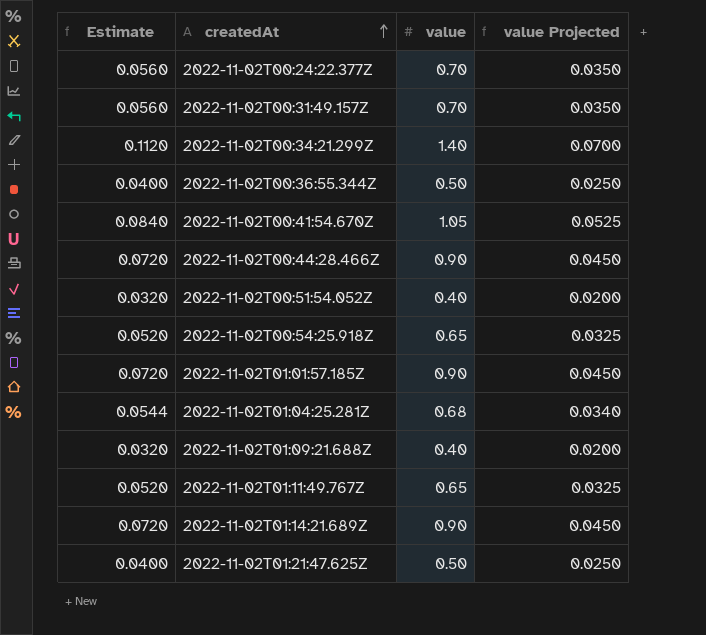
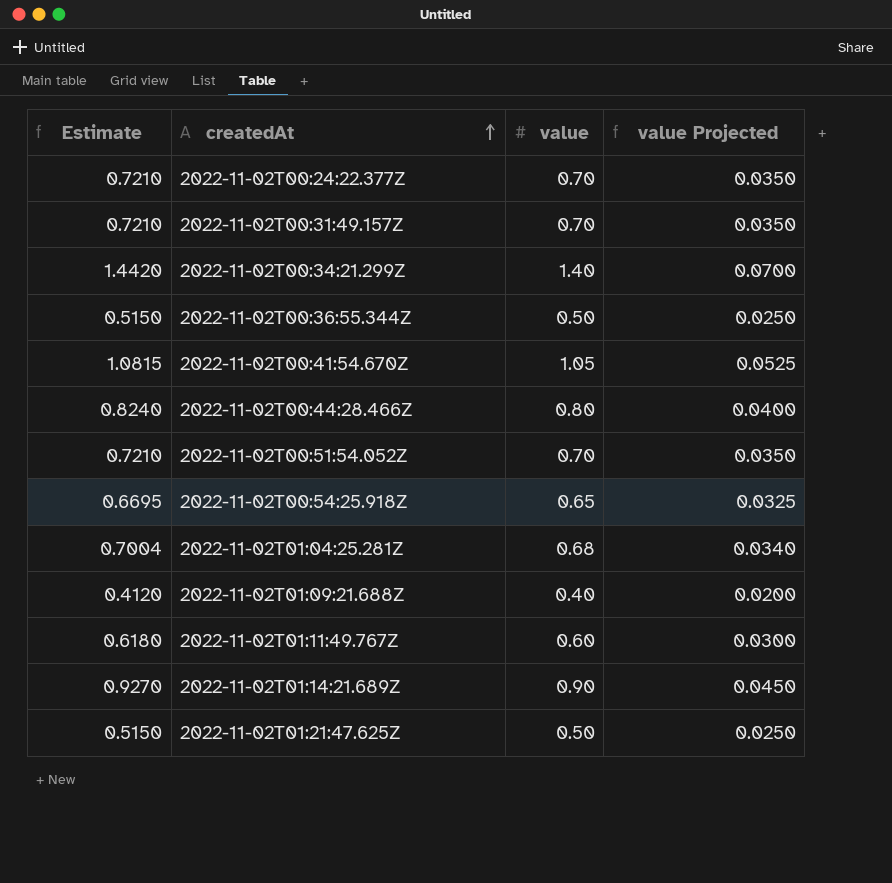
column Estimate | formula: [value] * 0.08 -> [value] * 1.03
row 2022-11-02T01:01:57.185Z: 0.0720 | 0.90 | 0.0450 -> none
2022-11-02T00:44:28.466Z | value: 0.90 -> 0.80
2022-11-02T00:44:28.466Z | value Projected: 0.0450 -> 0.0400
2022-11-02T00:51:54.052Z | value: 0.40 -> 0.70
2022-11-02T00:51:54.052Z | value Projected: 0.0200 -> 0.0350
2022-11-02T01:11:49.767Z | value: 0.65 -> 0.60
2022-11-02T01:11:49.767Z | value Projected: 0.0325 -> 0.0300

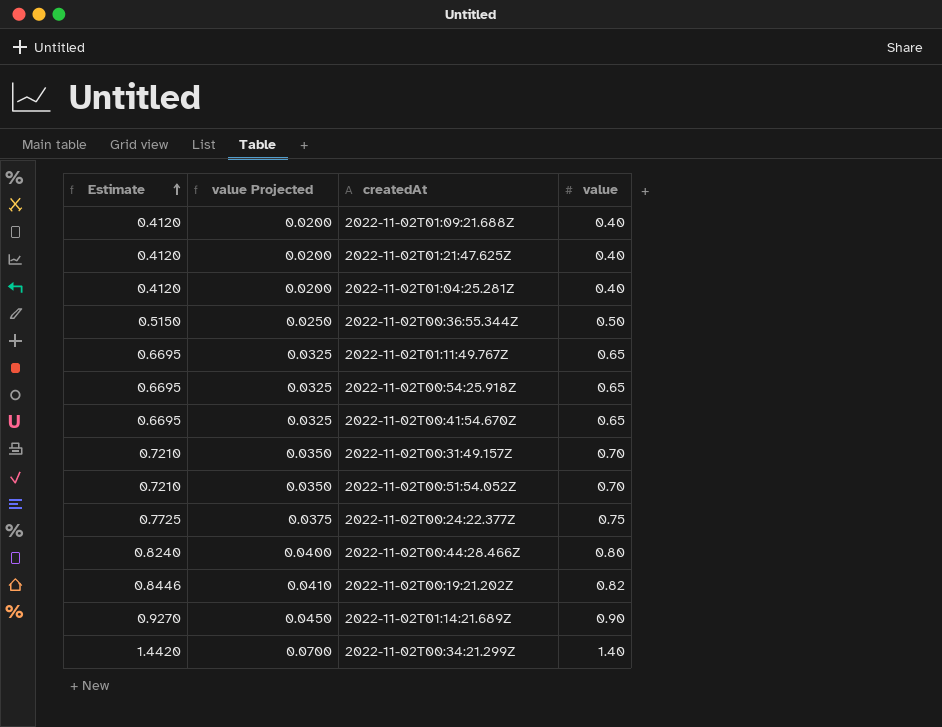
row order: createdAt ascending -> Estimate ascending
column value Projected | position: 4 -> 2
2022-11-02T01:21:47.625Z | Estimate: 0.5150 -> 0.4120
2022-11-02T01:21:47.625Z | value Projected: 0.0250 -> 0.0200
2022-11-02T01:21:47.625Z | value: 0.50 -> 0.40
2022-11-02T01:04:25.281Z | Estimate: 0.7004 -> 0.4120
2022-11-02T01:04:25.281Z | value Projected: 0.0340 -> 0.0200
2022-11-02T01:04:25.281Z | value: 0.68 -> 0.40
2022-11-02T01:11:49.767Z | Estimate: 0.6180 -> 0.6695
2022-11-02T01:11:49.767Z | value Projected: 0.0300 -> 0.0325
2022-11-02T01:11:49.767Z | value: 0.60 -> 0.65
2022-11-02T00:41:54.670Z | Estimate: 1.0815 -> 0.6695
2022-11-02T00:41:54.670Z | value Projected: 0.0525 -> 0.0325
2022-11-02T00:41:54.670Z | value: 1.05 -> 0.65
2022-11-02T00:24:22.377Z | Estimate: 0.7210 -> 0.7725
2022-11-02T00:24:22.377Z | value Projected: 0.0350 -> 0.0375
2022-11-02T00:24:22.377Z | value: 0.70 -> 0.75
row 2022-11-02T00:19:21.202Z: none -> 0.8446 | 0.0410 | 0.82

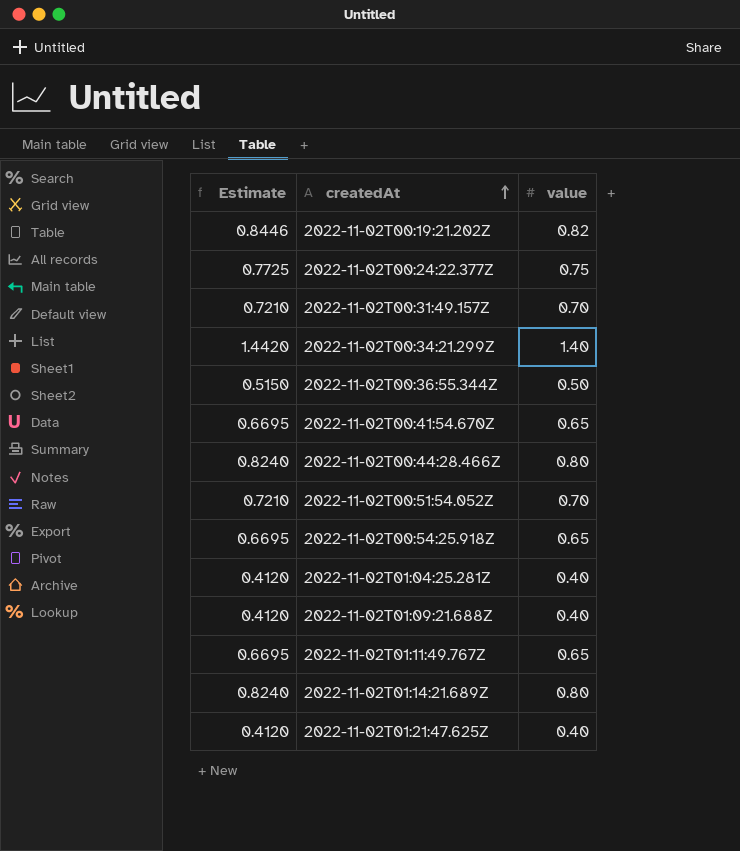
row order: Estimate ascending -> createdAt ascending
column value Projected | formula: [value] * 0.05 -> none
2022-11-02T01:14:21.689Z | Estimate: 0.9270 -> 0.8240
2022-11-02T01:14:21.689Z | value: 0.90 -> 0.80

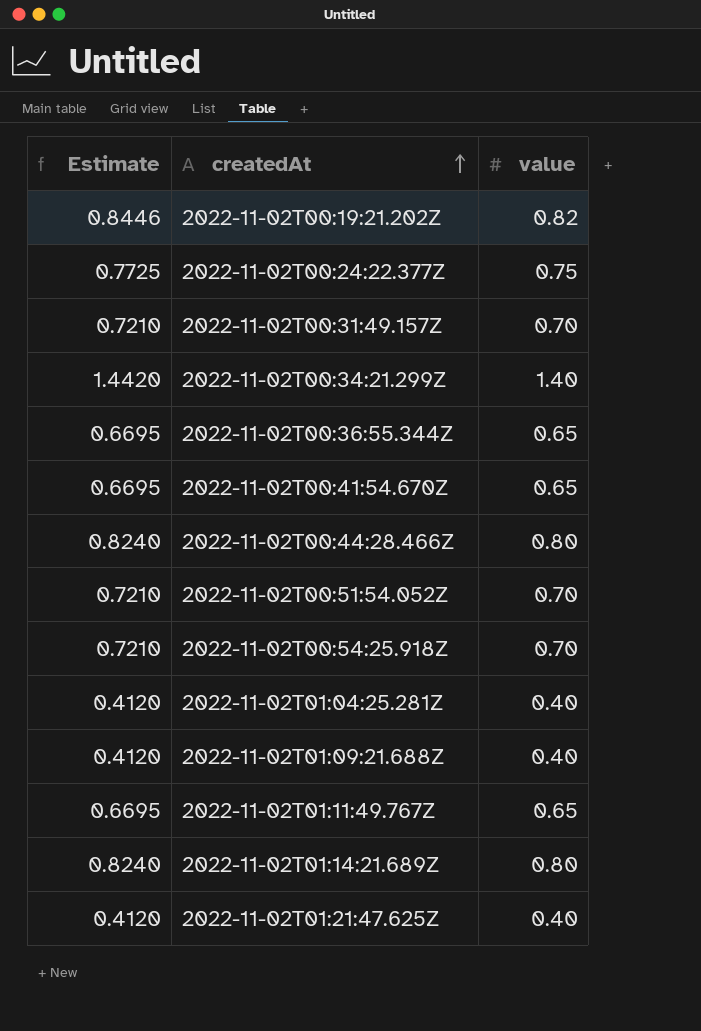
2022-11-02T00:36:55.344Z | Estimate: 0.5150 -> 0.6695
2022-11-02T00:36:55.344Z | value: 0.50 -> 0.65
2022-11-02T00:54:25.918Z | Estimate: 0.6695 -> 0.7210
2022-11-02T00:54:25.918Z | value: 0.65 -> 0.70

